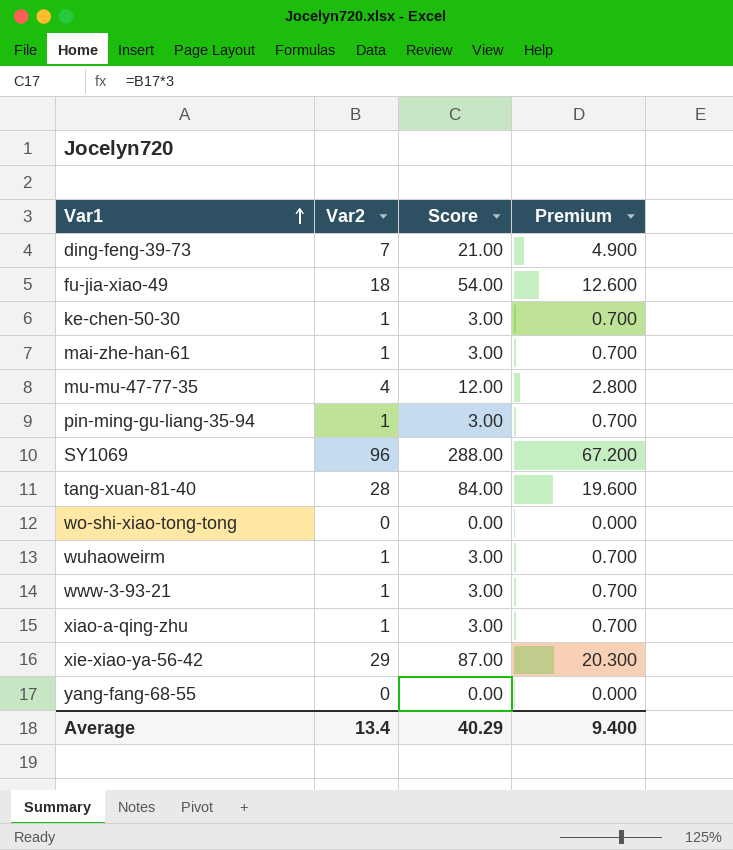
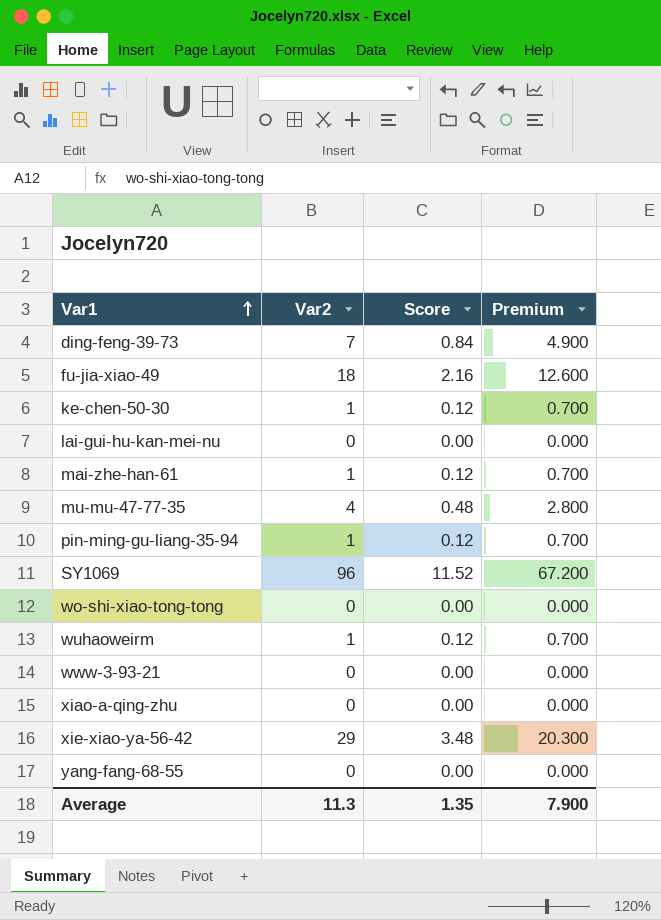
column Score | formula: [Var2] * 3 -> [Var2] * 0.12
row tang-xuan-81-40: 28 | 84.00 | 19.600 -> none
row lai-gui-hu-kan-mei-nu: none -> 0 | 0.00 | 0.000
www-3-93-21 | Var2: 1 -> 0
www-3-93-21 | Premium: 0.700 -> 0.000
xiao-a-qing-zhu | Var2: 1 -> 0
xiao-a-qing-zhu | Premium: 0.700 -> 0.000
Average | Var2: 13.4 -> 11.3
Average | Score: 40.29 -> 1.35
Average | Premium: 9.400 -> 7.900

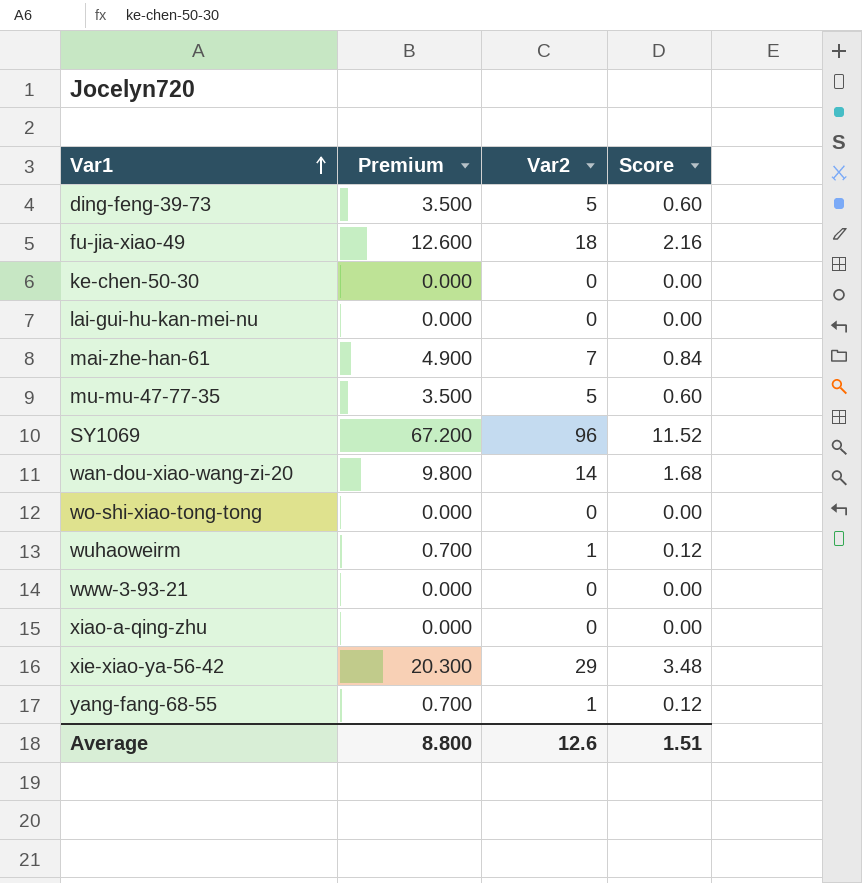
column Premium | position: 4 -> 2
row pin-ming-gu-liang-35-94: 1 | 0.12 | 0.700 -> none
ding-feng-39-73 | Premium: 4.900 -> 3.500
ding-feng-39-73 | Var2: 7 -> 5
ding-feng-39-73 | Score: 0.84 -> 0.60
ke-chen-50-30 | Premium: 0.700 -> 0.000
ke-chen-50-30 | Var2: 1 -> 0
ke-chen-50-30 | Score: 0.12 -> 0.00
mai-zhe-han-61 | Premium: 0.700 -> 4.900
mai-zhe-han-61 | Var2: 1 -> 7
mai-zhe-han-61 | Score: 0.12 -> 0.84
mu-mu-47-77-35 | Premium: 2.800 -> 3.500
mu-mu-47-77-35 | Var2: 4 -> 5
mu-mu-47-77-35 | Score: 0.48 -> 0.60
row wan-dou-xiao-wang-zi-20: none -> 9.800 | 14 | 1.68
yang-fang-68-55 | Premium: 0.000 -> 0.700
yang-fang-68-55 | Var2: 0 -> 1
yang-fang-68-55 | Score: 0.00 -> 0.12
Average | Premium: 7.900 -> 8.800
Average | Var2: 11.3 -> 12.6
Average | Score: 1.35 -> 1.51

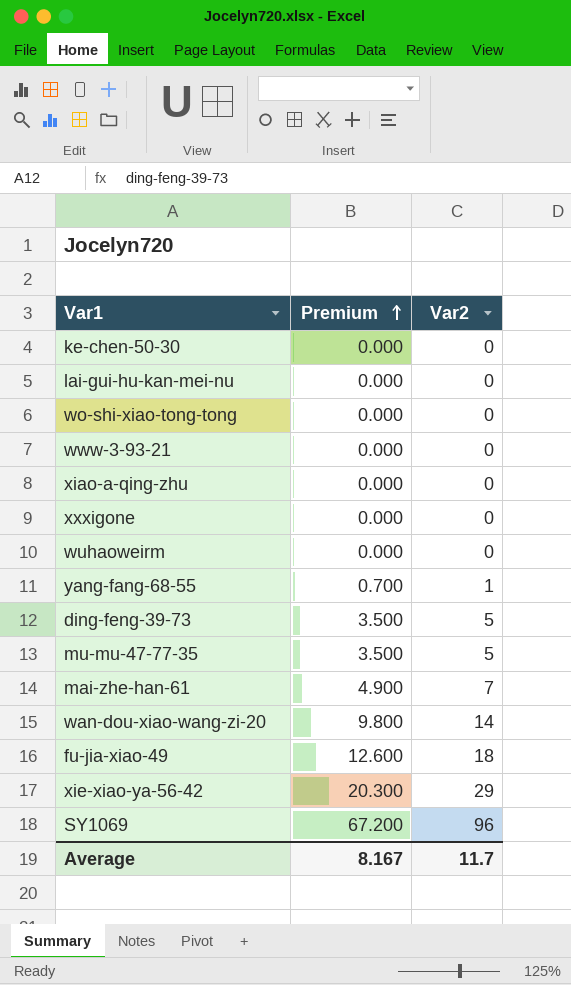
row order: Var1 ascending -> Premium ascending
column Score | formula: [Var2] * 0.12 -> none
row xxxigone: none -> 0.000 | 0
wuhaoweirm | Premium: 0.700 -> 0.000
wuhaoweirm | Var2: 1 -> 0
Average | Premium: 8.800 -> 8.167
Average | Var2: 12.6 -> 11.7

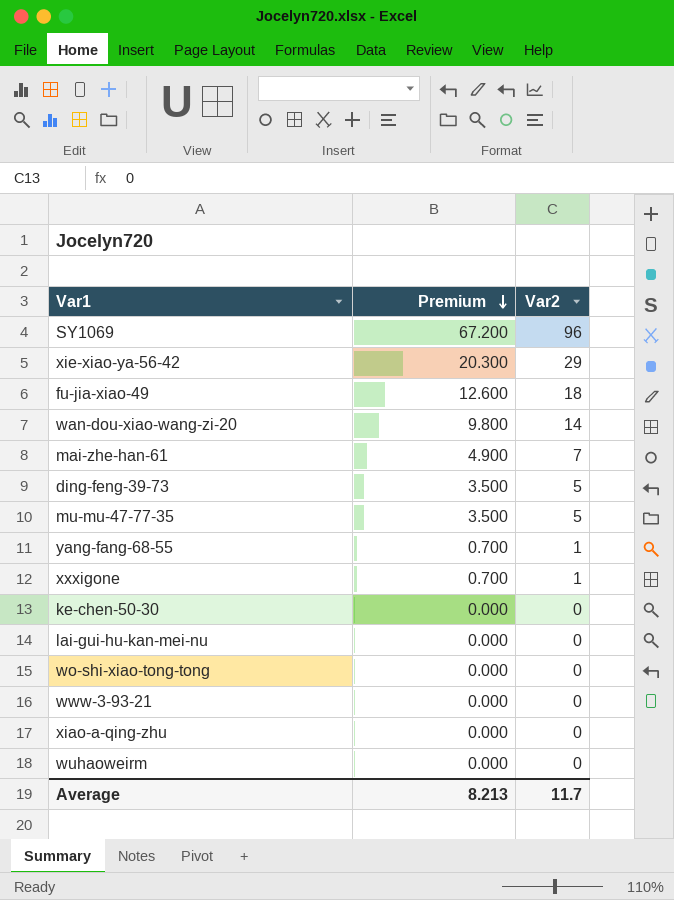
row order: Premium ascending -> Premium descending
xxxigone | Premium: 0.000 -> 0.700
xxxigone | Var2: 0 -> 1
Average | Premium: 8.167 -> 8.213

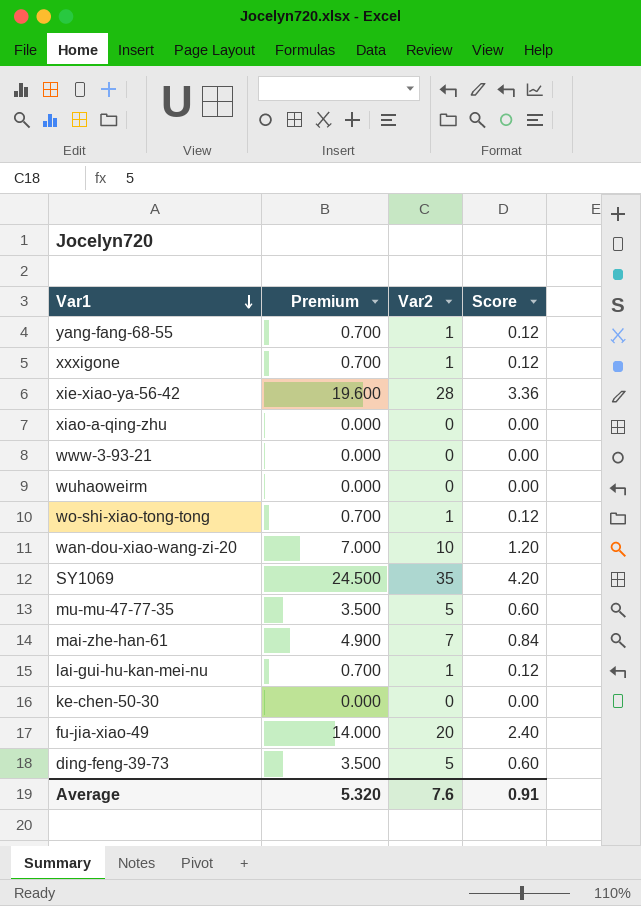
row order: Premium descending -> Var1 descending
column Score | formula: none -> [Var2] * 0.12
xie-xiao-ya-56-42 | Premium: 20.300 -> 19.600
xie-xiao-ya-56-42 | Var2: 29 -> 28
wo-shi-xiao-tong-tong | Premium: 0.000 -> 0.700
wo-shi-xiao-tong-tong | Var2: 0 -> 1
wan-dou-xiao-wang-zi-20 | Premium: 9.800 -> 7.000
wan-dou-xiao-wang-zi-20 | Var2: 14 -> 10
SY1069 | Premium: 67.200 -> 24.500
SY1069 | Var2: 96 -> 35
lai-gui-hu-kan-mei-nu | Premium: 0.000 -> 0.700
lai-gui-hu-kan-mei-nu | Var2: 0 -> 1
fu-jia-xiao-49 | Premium: 12.600 -> 14.000
fu-jia-xiao-49 | Var2: 18 -> 20
Average | Premium: 8.213 -> 5.320
Average | Var2: 11.7 -> 7.6

